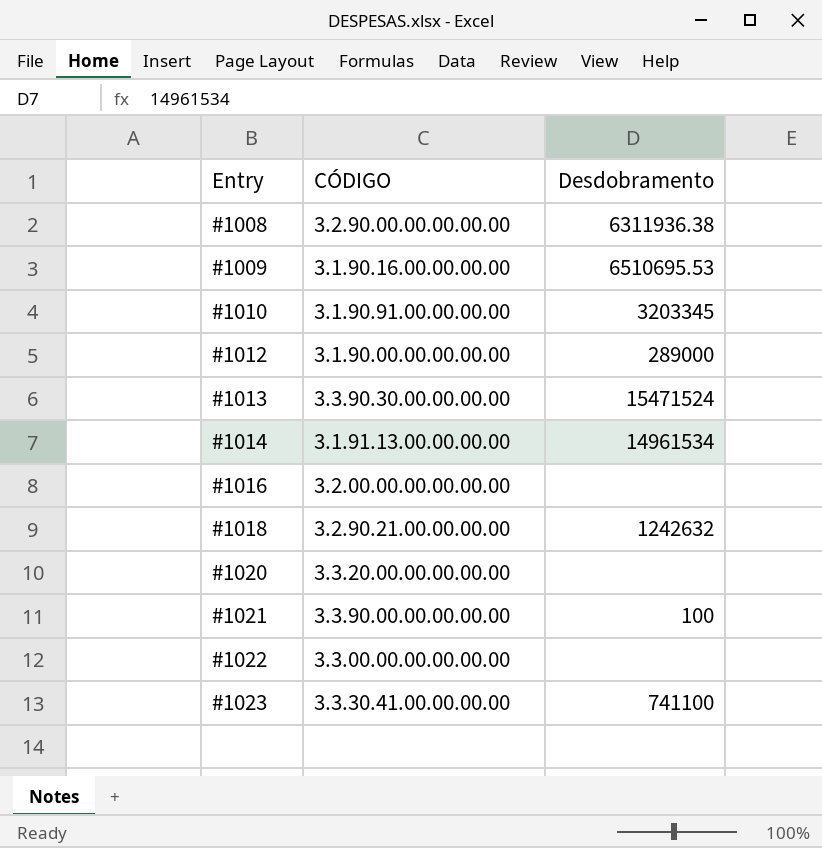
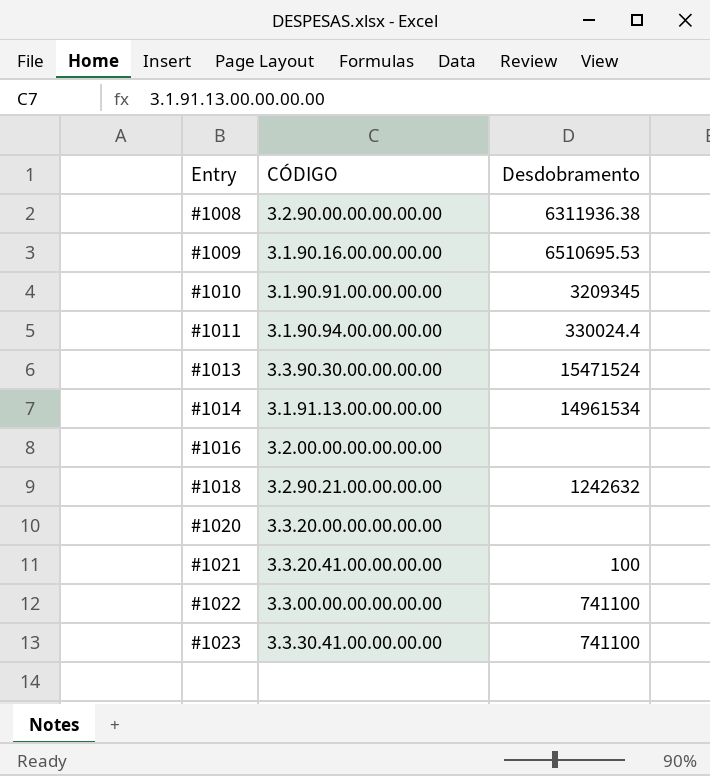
row #1012: 3.1.90.00.00.00.00.00 | 289000 -> none
#1010 | Desdobramento: 3203345 -> 3209345
row #1011: none -> 3.1.90.94.00.00.00.00 | 330024.4
#1021 | CÓDIGO: 3.3.90.00.00.00.00.00 -> 3.3.20.41.00.00.00.00
#1022 | Desdobramento: none -> 741100

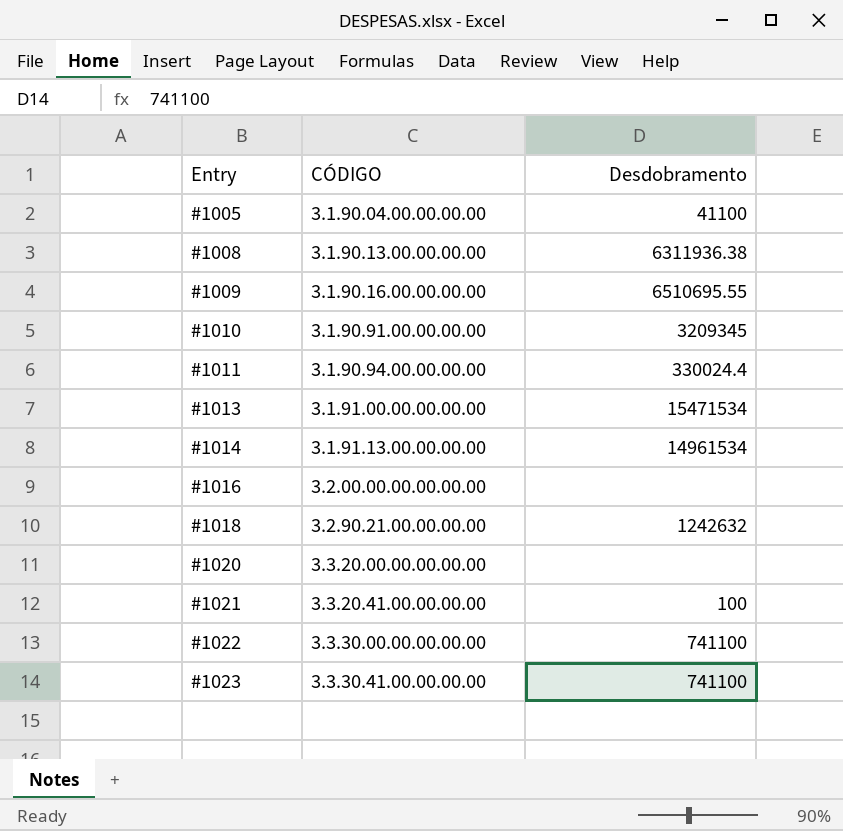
row #1005: none -> 3.1.90.04.00.00.00.00 | 41100
#1008 | CÓDIGO: 3.2.90.00.00.00.00.00 -> 3.1.90.13.00.00.00.00
#1009 | Desdobramento: 6510695.53 -> 6510695.55
#1013 | CÓDIGO: 3.3.90.30.00.00.00.00 -> 3.1.91.00.00.00.00.00
#1013 | Desdobramento: 15471524 -> 15471534
#1022 | CÓDIGO: 3.3.00.00.00.00.00.00 -> 3.3.30.00.00.00.00.00

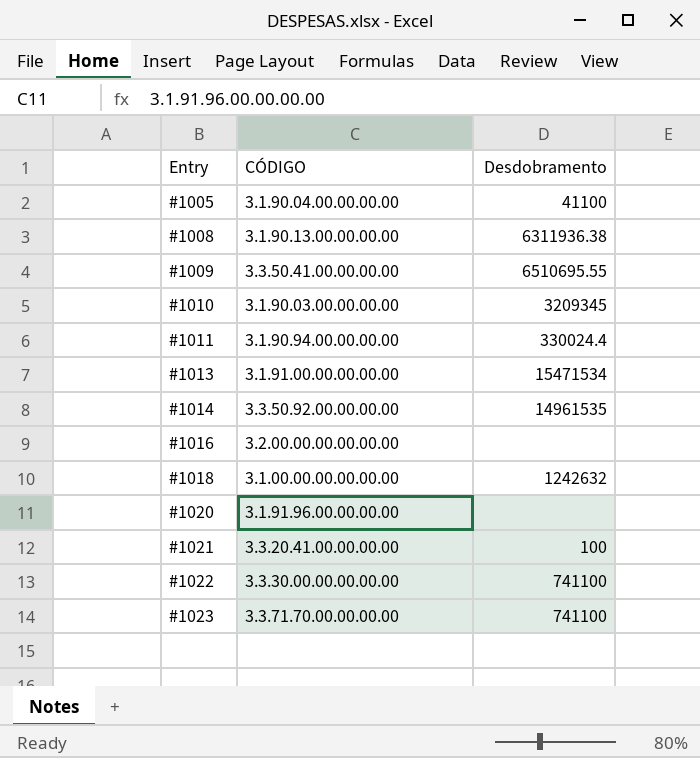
#1009 | CÓDIGO: 3.1.90.16.00.00.00.00 -> 3.3.50.41.00.00.00.00
#1010 | CÓDIGO: 3.1.90.91.00.00.00.00 -> 3.1.90.03.00.00.00.00
#1014 | CÓDIGO: 3.1.91.13.00.00.00.00 -> 3.3.50.92.00.00.00.00
#1014 | Desdobramento: 14961534 -> 14961535
#1018 | CÓDIGO: 3.2.90.21.00.00.00.00 -> 3.1.00.00.00.00.00.00
#1020 | CÓDIGO: 3.3.20.00.00.00.00.00 -> 3.1.91.96.00.00.00.00
#1023 | CÓDIGO: 3.3.30.41.00.00.00.00 -> 3.3.71.70.00.00.00.00

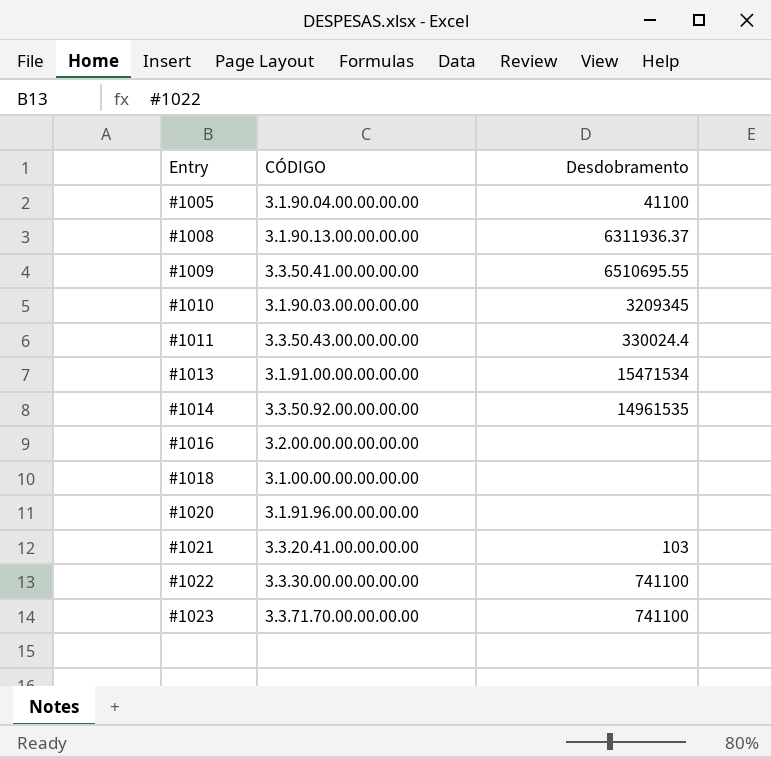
#1008 | Desdobramento: 6311936.38 -> 6311936.37
#1011 | CÓDIGO: 3.1.90.94.00.00.00.00 -> 3.3.50.43.00.00.00.00
#1018 | Desdobramento: 1242632 -> none
#1021 | Desdobramento: 100 -> 103

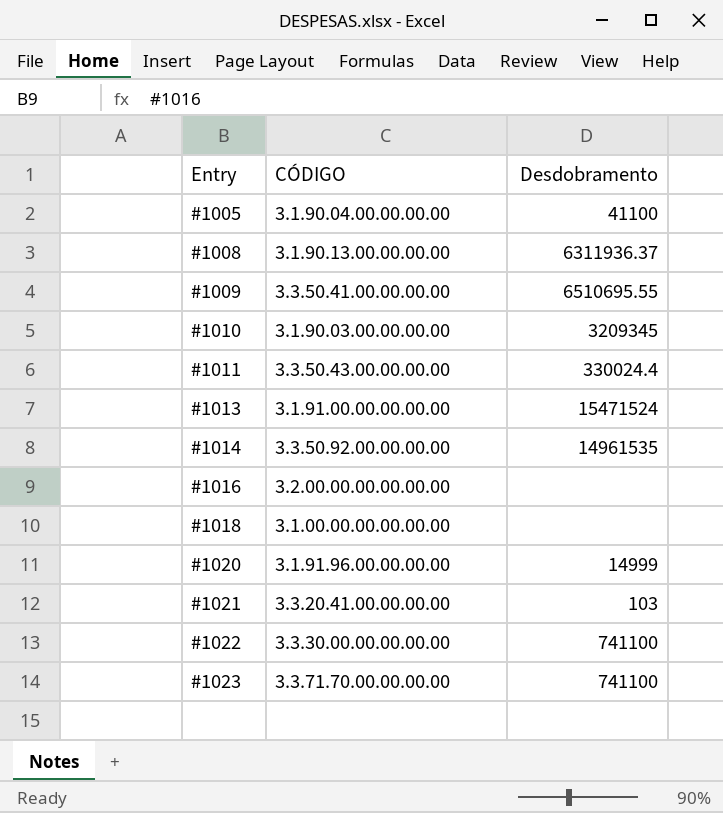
#1013 | Desdobramento: 15471534 -> 15471524
#1020 | Desdobramento: none -> 14999

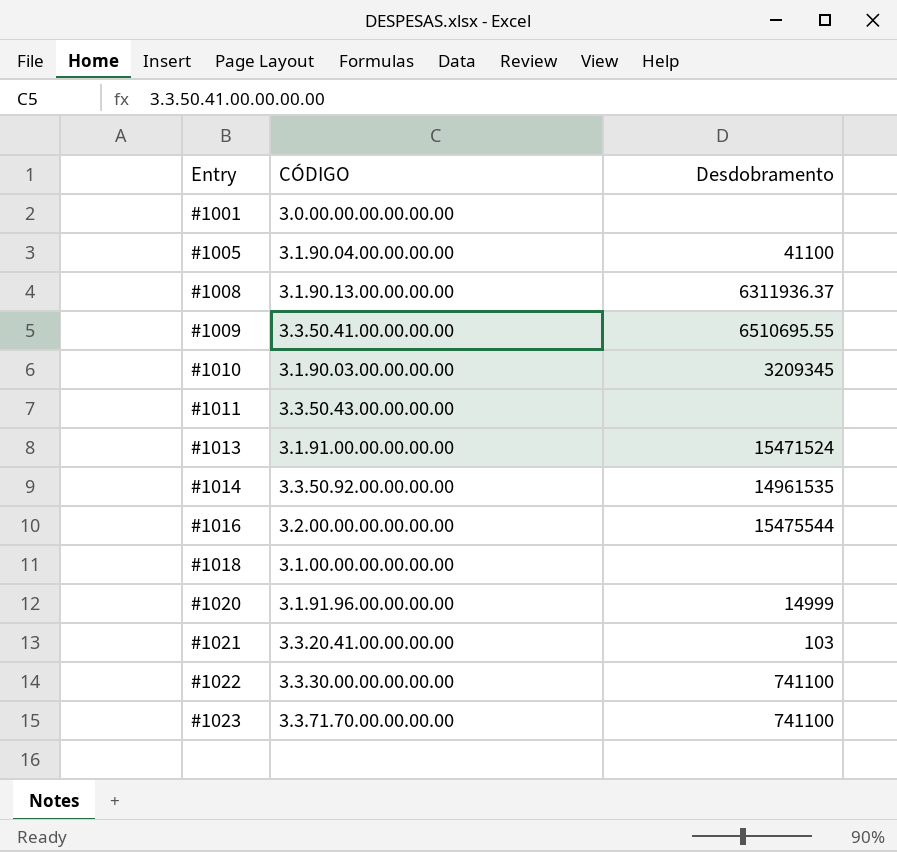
row #1001: none -> 3.0.00.00.00.00.00.00 | none
#1011 | Desdobramento: 330024.4 -> none
#1016 | Desdobramento: none -> 15475544

